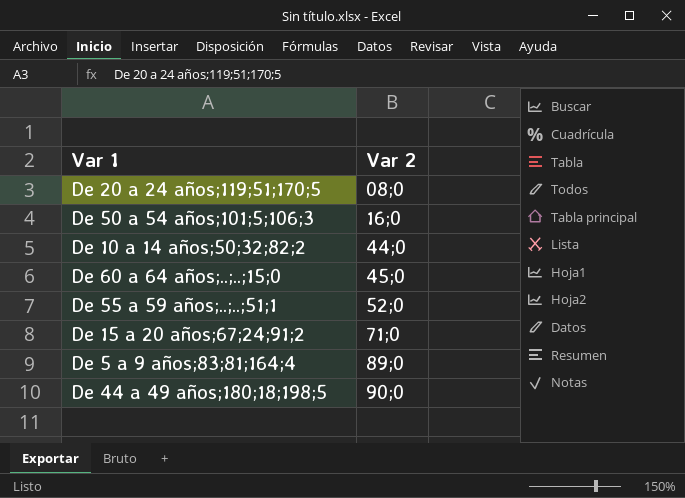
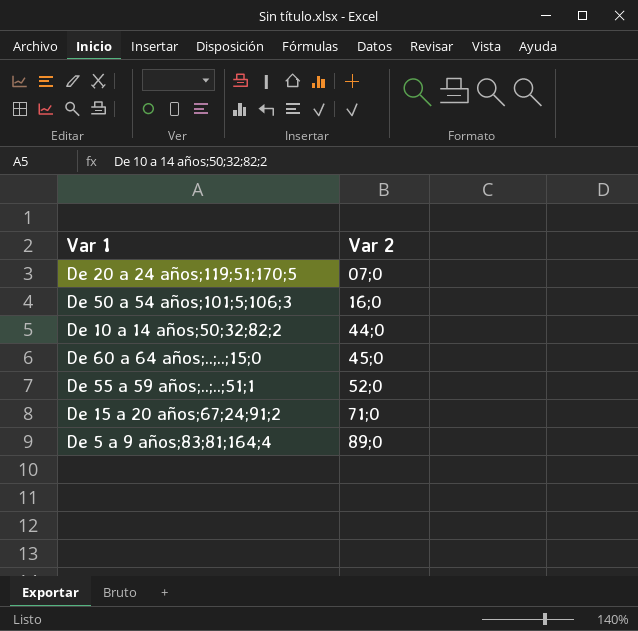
row De 44 a 49 años;180;18;198;5: 90;0 -> none
De 20 a 24 años;119;51;170;5 | Var 2: 08;0 -> 07;0

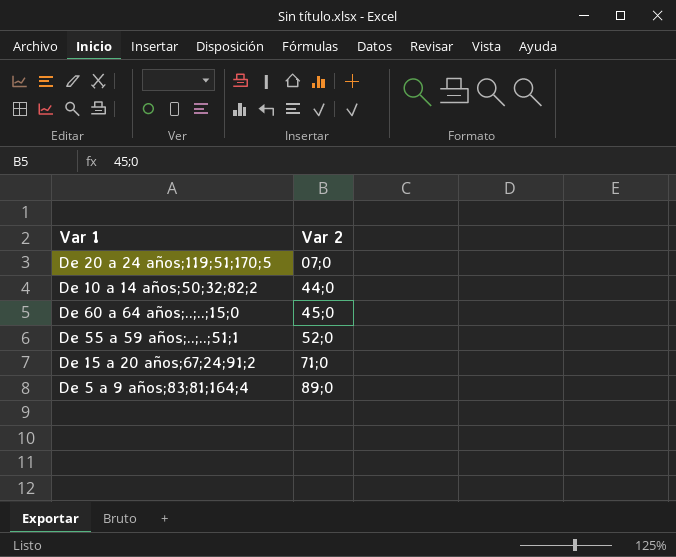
row De 50 a 54 años;101;5;106;3: 16;0 -> none

